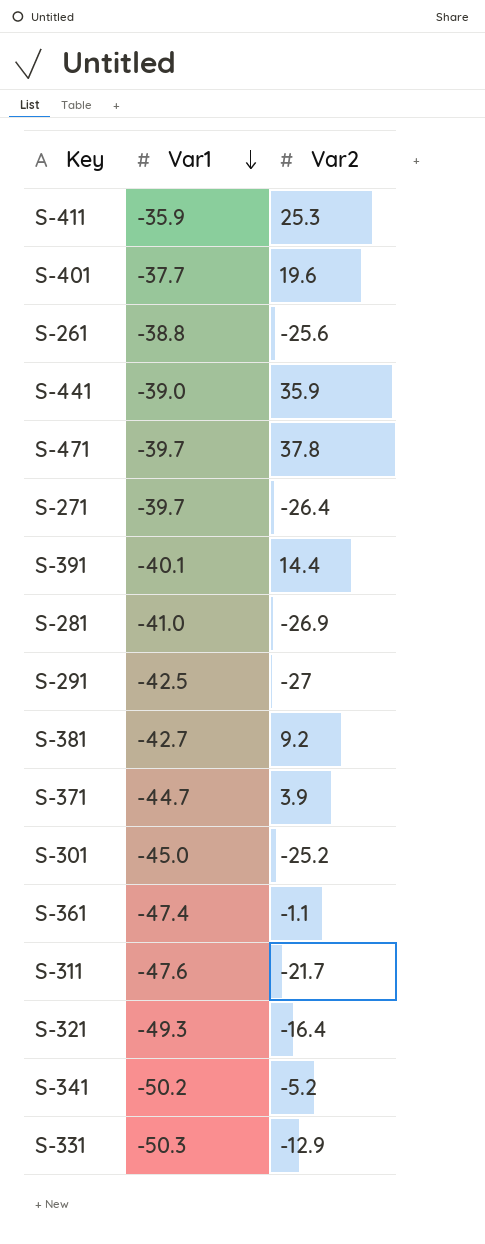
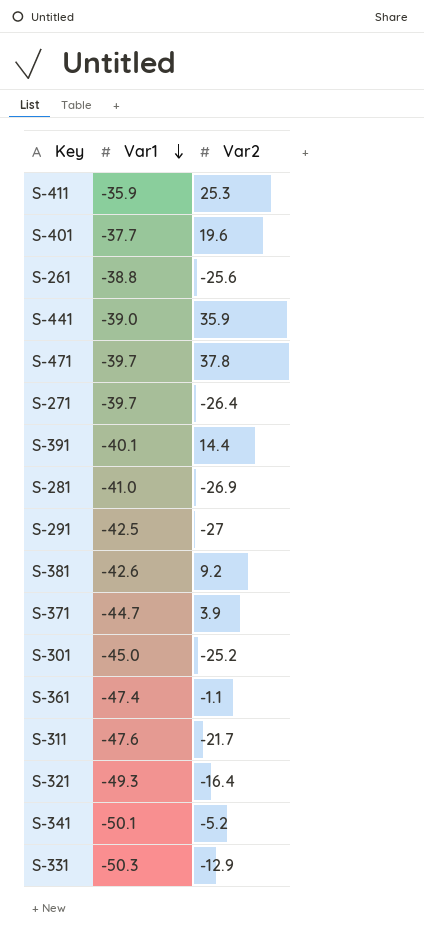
S-381 | Var1: -42.7 -> -42.6
S-341 | Var1: -50.2 -> -50.1

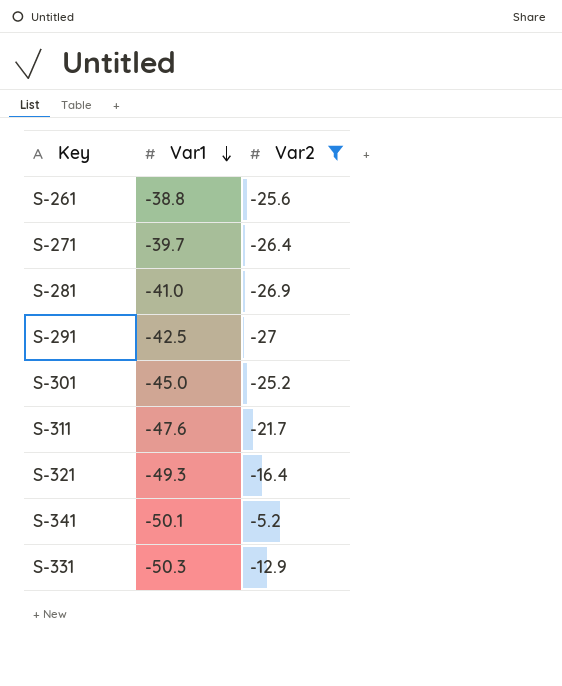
filter: none -> Var2 <= -5.2

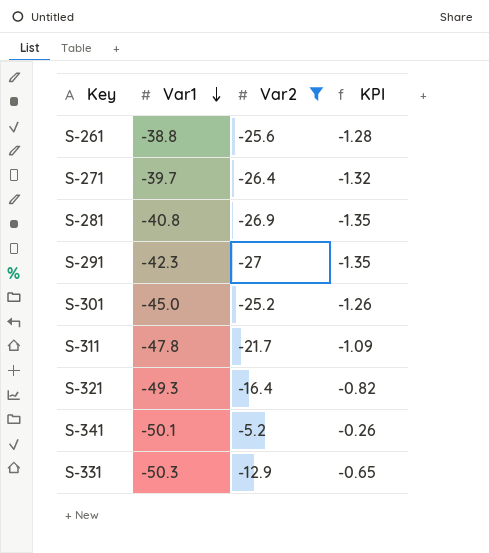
column KPI | formula: none -> [Var2] * 0.05
S-281 | Var1: -41.0 -> -40.8
S-291 | Var1: -42.5 -> -42.3
S-311 | Var1: -47.6 -> -47.8

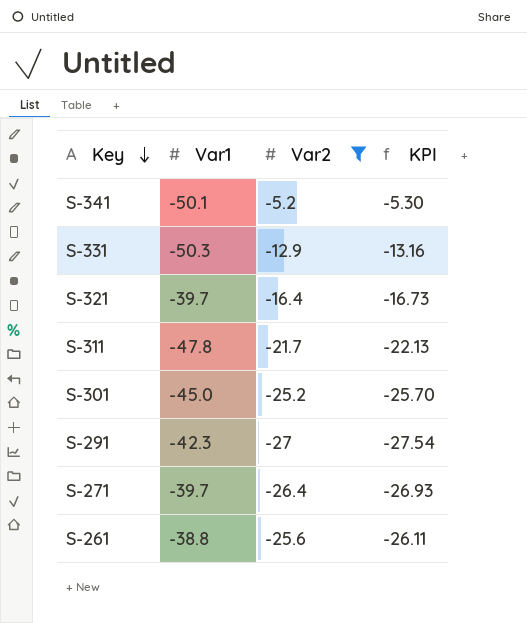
row order: Var1 descending -> Key descending
column KPI | formula: [Var2] * 0.05 -> [Var2] * 1.02
row S-281: -40.8 | -26.9 | -1.35 -> none
S-321 | Var1: -49.3 -> -39.7

